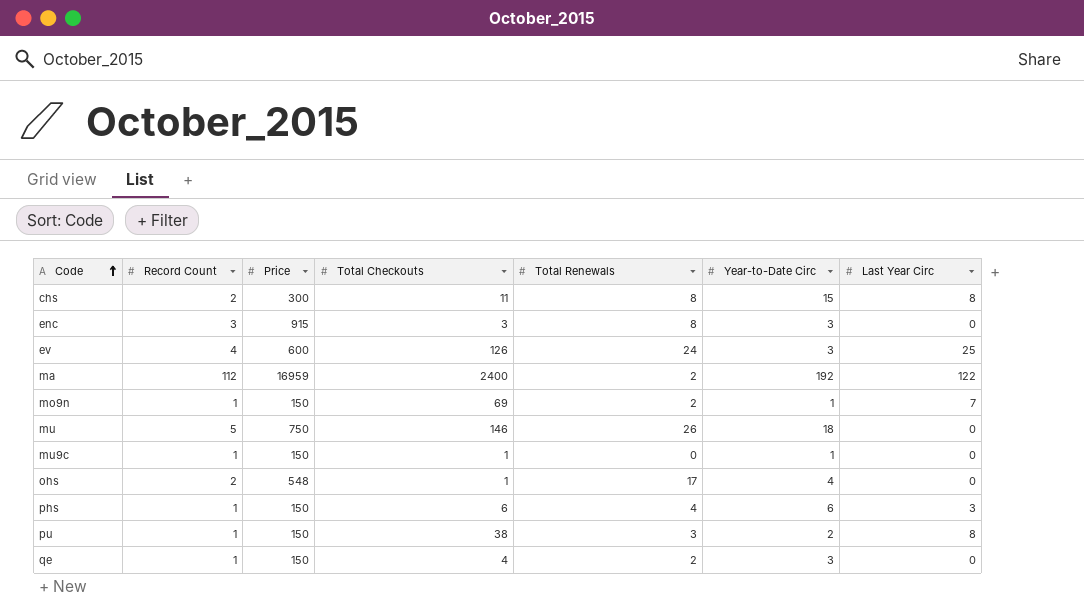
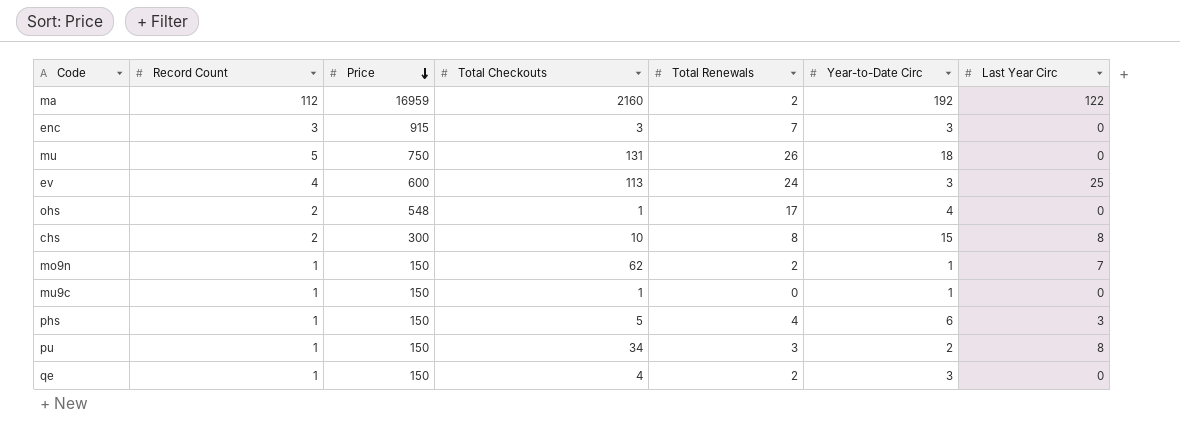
row order: Code ascending -> Price descending
ma | Total Checkouts: 2400 -> 2160
enc | Total Renewals: 8 -> 7
mu | Total Checkouts: 146 -> 131
ev | Total Checkouts: 126 -> 113
chs | Total Checkouts: 11 -> 10
mo9n | Total Checkouts: 69 -> 62
phs | Total Checkouts: 6 -> 5
pu | Total Checkouts: 38 -> 34

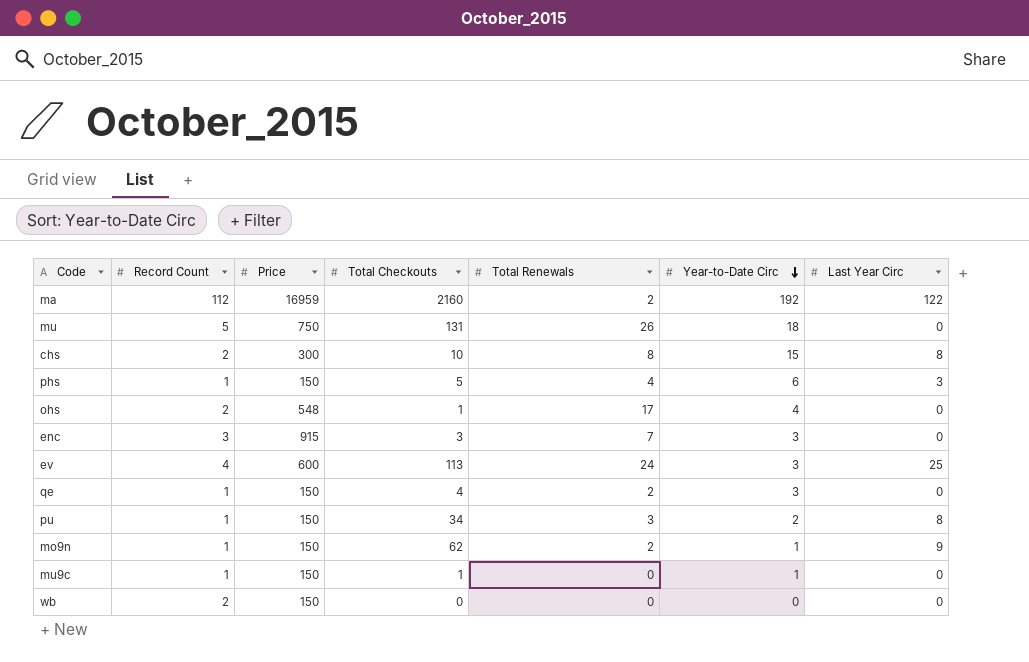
row order: Price descending -> Year-to-Date Circ descending
mo9n | Last Year Circ: 7 -> 9
row wb: none -> 2 | 150 | 0 | 0 | 0 | 0

